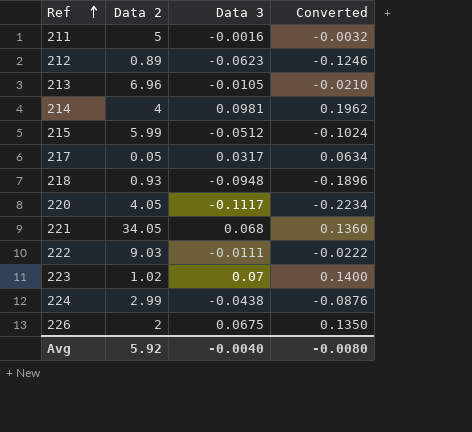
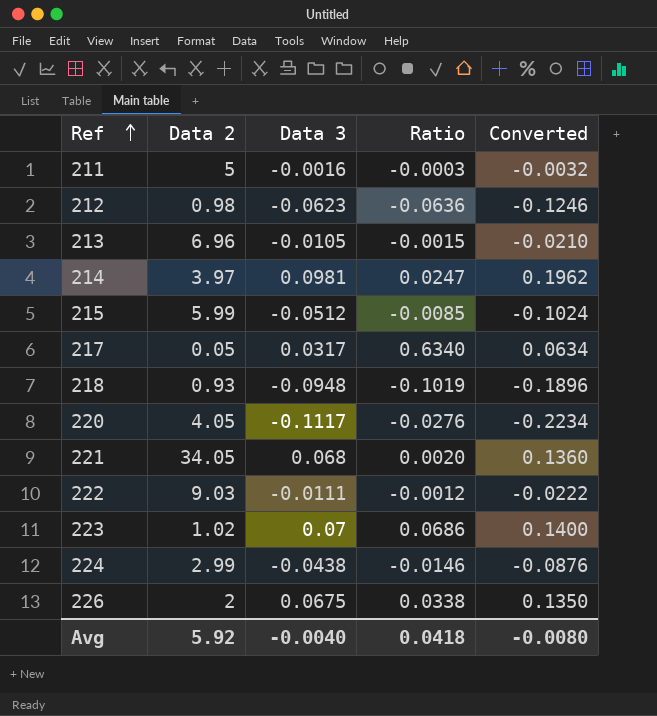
column Ratio | formula: none -> [Data 3] / [Data 2]
212 | Data 2: 0.89 -> 0.98
214 | Data 2: 4 -> 3.97

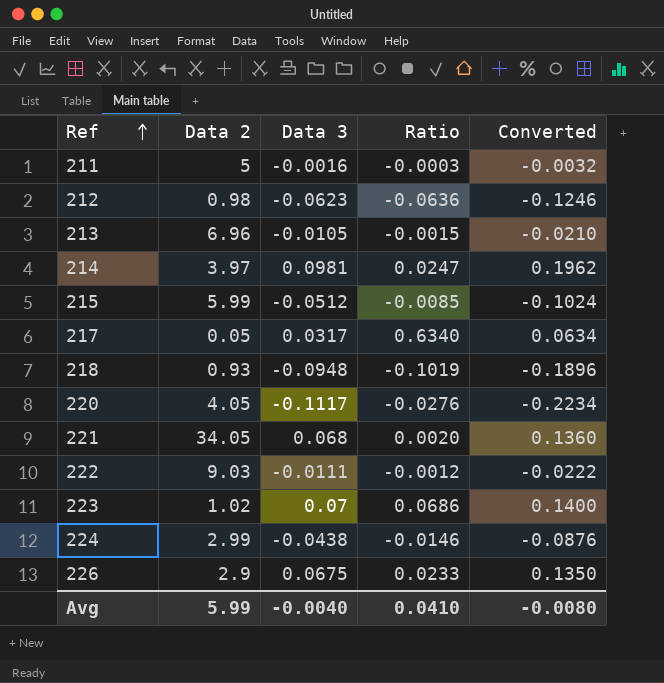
226 | Data 2: 2 -> 2.9
226 | Ratio: 0.0338 -> 0.0233
Avg | Data 2: 5.92 -> 5.99
Avg | Ratio: 0.0418 -> 0.0410

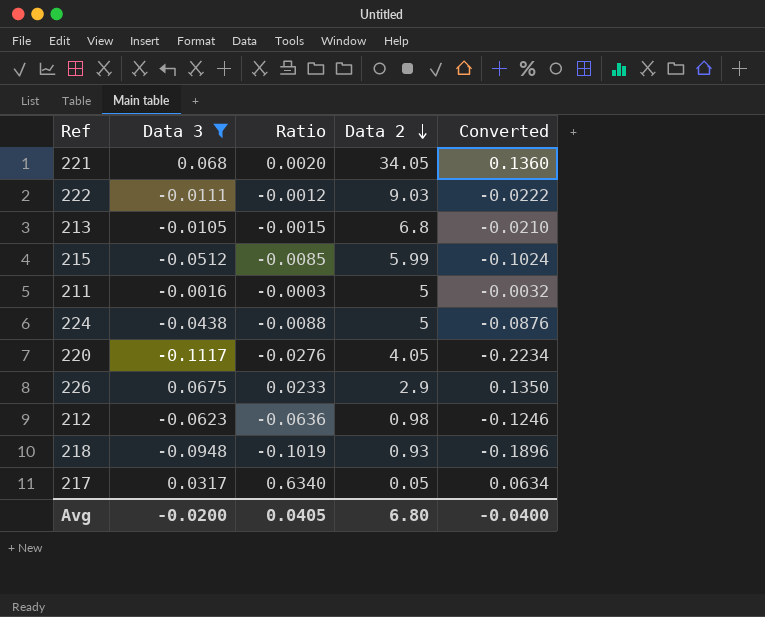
filter: none -> Data 3 <= 0.068
row order: Ref ascending -> Data 2 descending
column Data 2 | position: 2 -> 4
213 | Data 2: 6.96 -> 6.8
224 | Ratio: -0.0146 -> -0.0088
224 | Data 2: 2.99 -> 5
Avg | Data 3: -0.0040 -> -0.0200
Avg | Ratio: 0.0410 -> 0.0405
Avg | Data 2: 5.99 -> 6.80
Avg | Converted: -0.0080 -> -0.0400

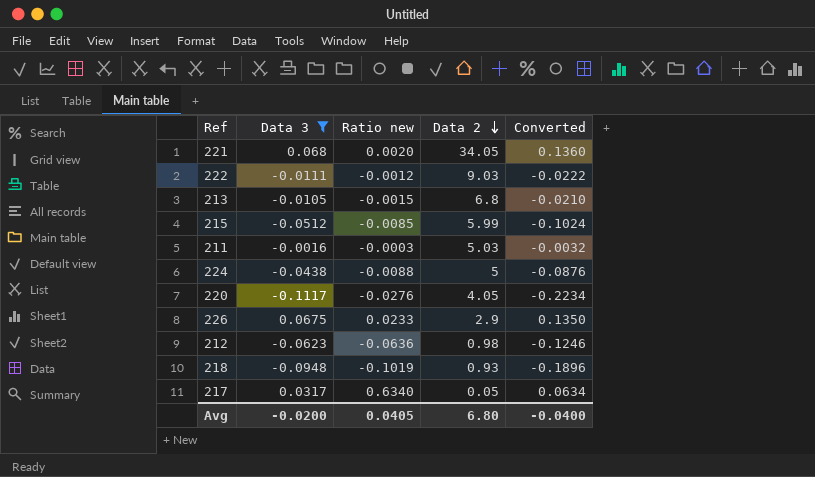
column name: Ratio -> Ratio new
211 | Data 2: 5 -> 5.03

